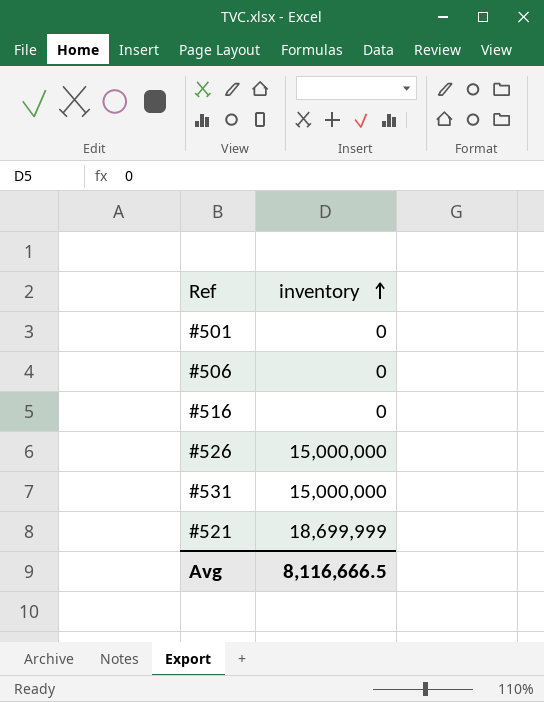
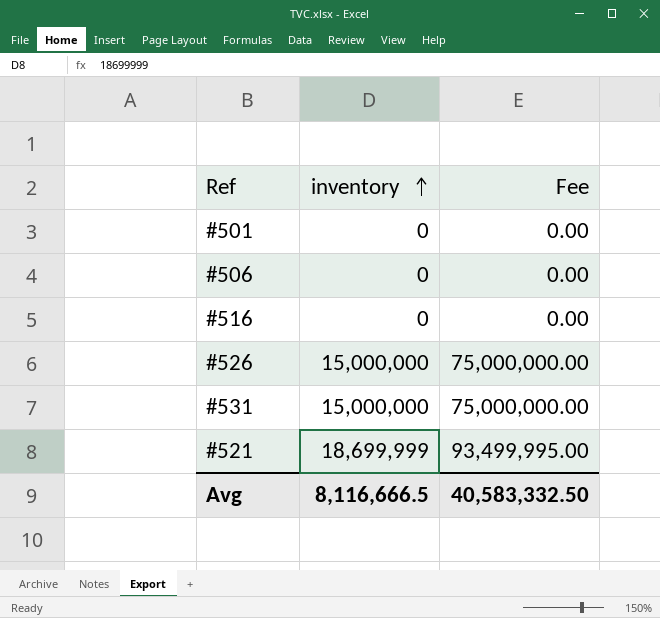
column Fee | formula: none -> [inventory] * 5

